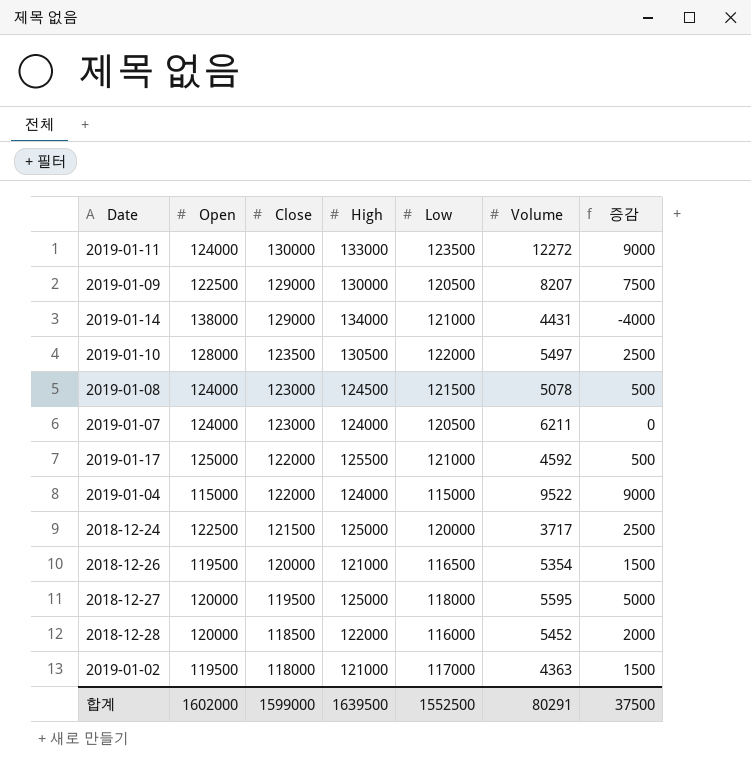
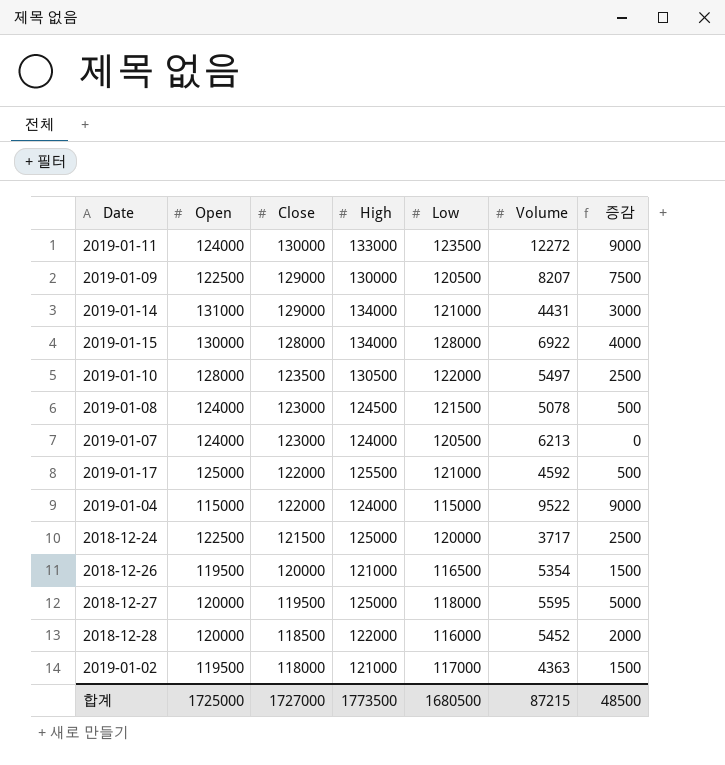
2019-01-14 | Open: 138000 -> 131000
2019-01-14 | 증감: -4000 -> 3000
row 2019-01-15: none -> 130000 | 128000 | 134000 | 128000 | 6922 | 4000
2019-01-07 | Volume: 6211 -> 6213
합계 | Open: 1602000 -> 1725000
합계 | Close: 1599000 -> 1727000
합계 | High: 1639500 -> 1773500
합계 | Low: 1552500 -> 1680500
합계 | Volume: 80291 -> 87215
합계 | 증감: 37500 -> 48500

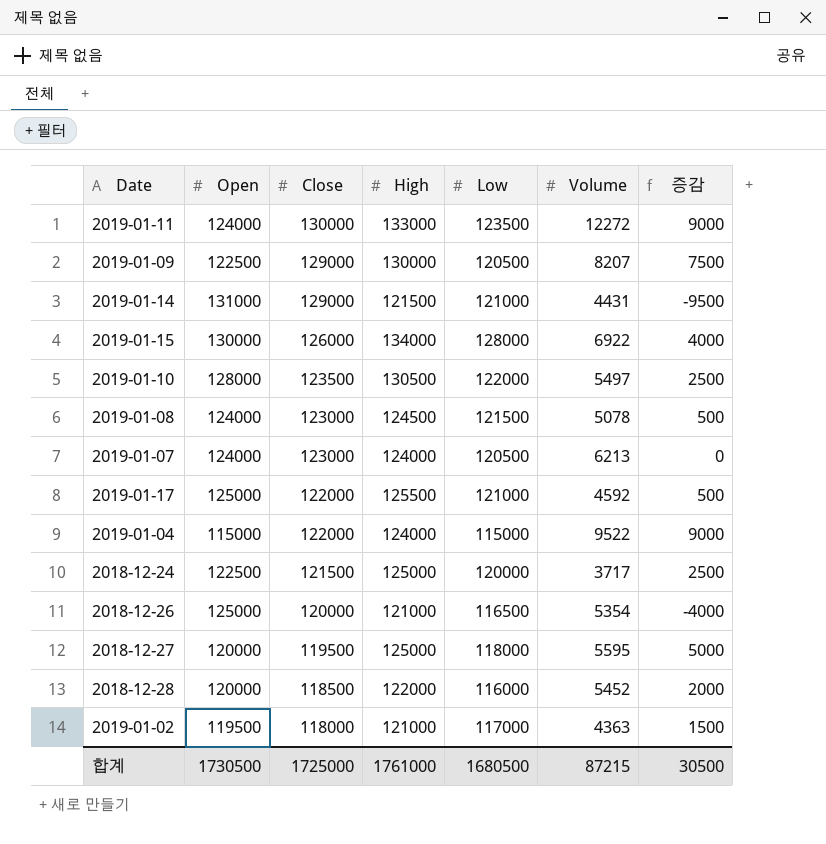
2019-01-14 | High: 134000 -> 121500
2019-01-14 | 증감: 3000 -> -9500
2019-01-15 | Close: 128000 -> 126000
2018-12-26 | Open: 119500 -> 125000
2018-12-26 | 증감: 1500 -> -4000
합계 | Open: 1725000 -> 1730500
합계 | Close: 1727000 -> 1725000
합계 | High: 1773500 -> 1761000
합계 | 증감: 48500 -> 30500

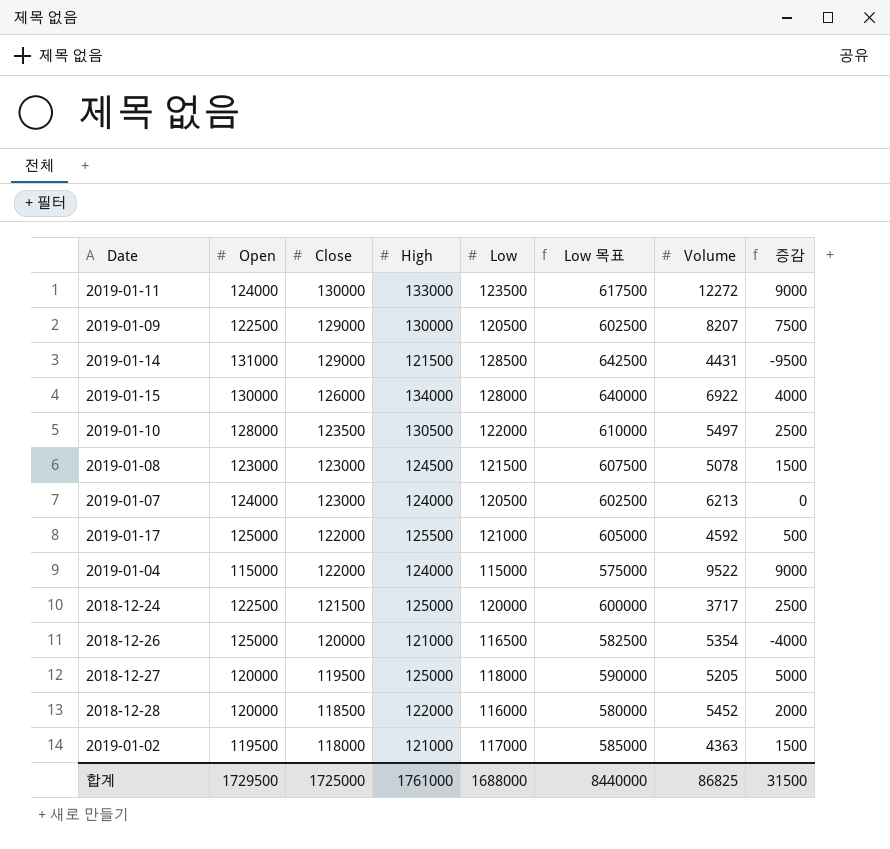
column Low 목표 | formula: none -> [Low] * 5
2019-01-14 | Low: 121000 -> 128500
2019-01-08 | Open: 124000 -> 123000
2019-01-08 | 증감: 500 -> 1500
2018-12-27 | Volume: 5595 -> 5205
합계 | Open: 1730500 -> 1729500
합계 | Low: 1680500 -> 1688000
합계 | Volume: 87215 -> 86825
합계 | 증감: 30500 -> 31500

